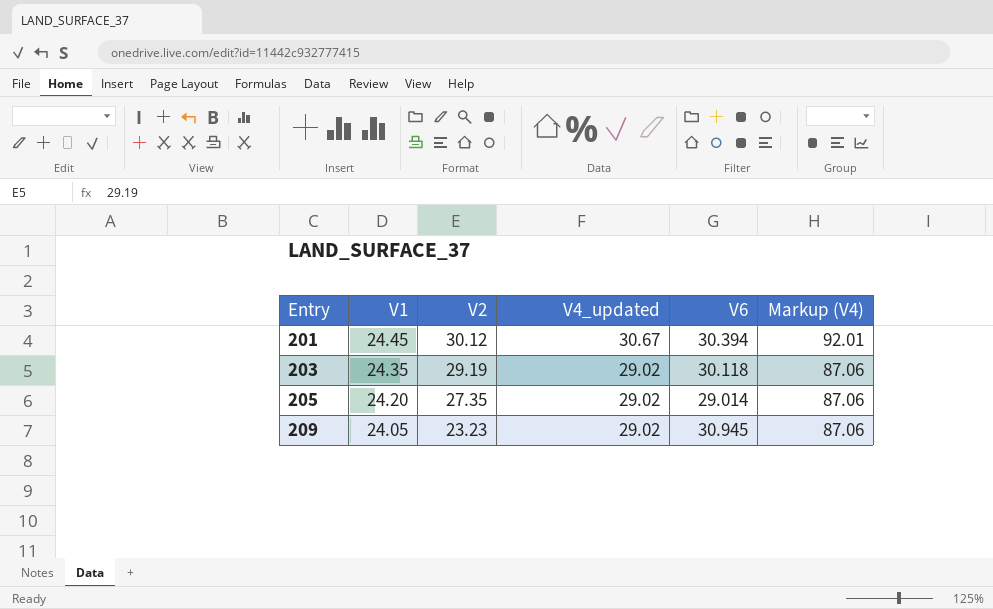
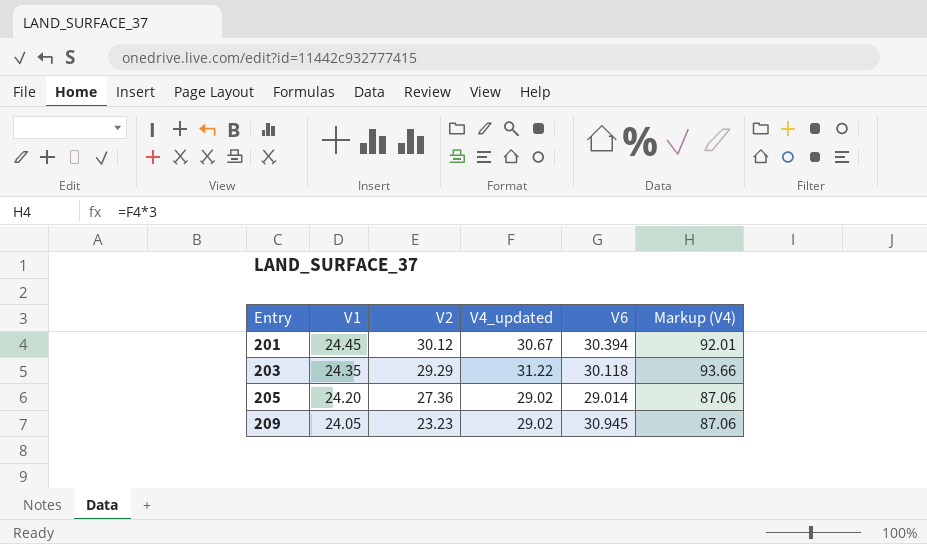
203 | V2: 29.19 -> 29.29
203 | V4_updated: 29.02 -> 31.22
203 | Markup (V4): 87.06 -> 93.66
205 | V2: 27.35 -> 27.36

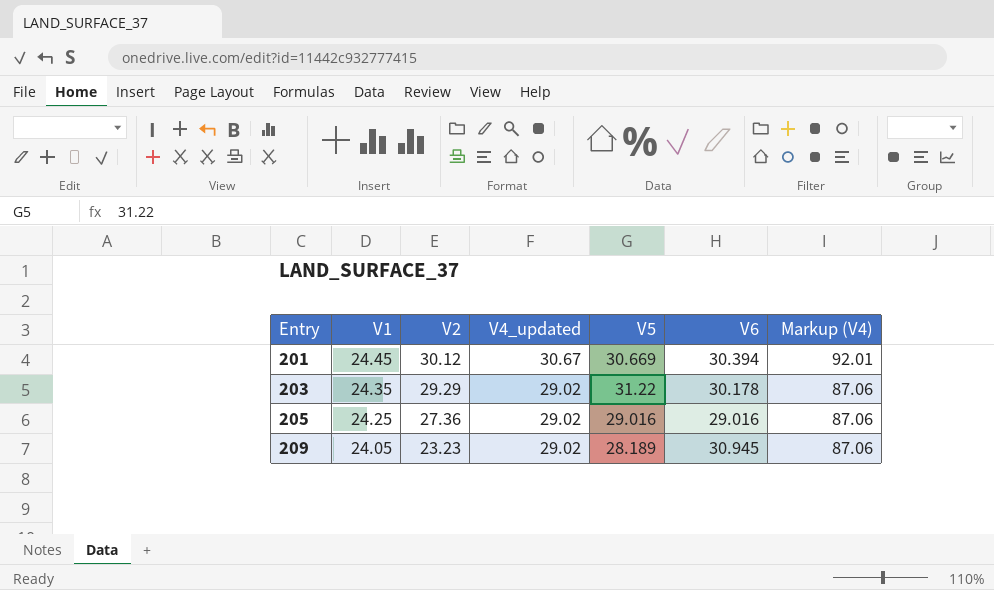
column V5 | position: none -> 5
203 | V4_updated: 31.22 -> 29.02
203 | V6: 30.118 -> 30.178
203 | Markup (V4): 93.66 -> 87.06
205 | V1: 24.20 -> 24.25
205 | V6: 29.014 -> 29.016

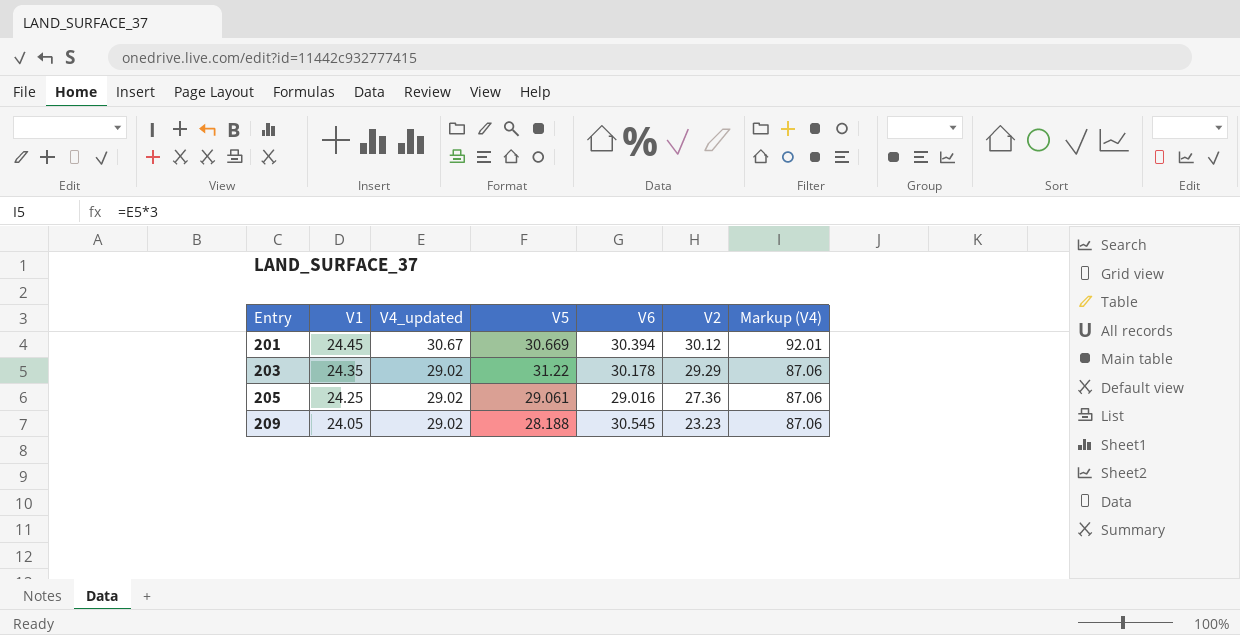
column V2 | position: 3 -> 6
205 | V5: 29.016 -> 29.061
209 | V5: 28.189 -> 28.188
209 | V6: 30.945 -> 30.545

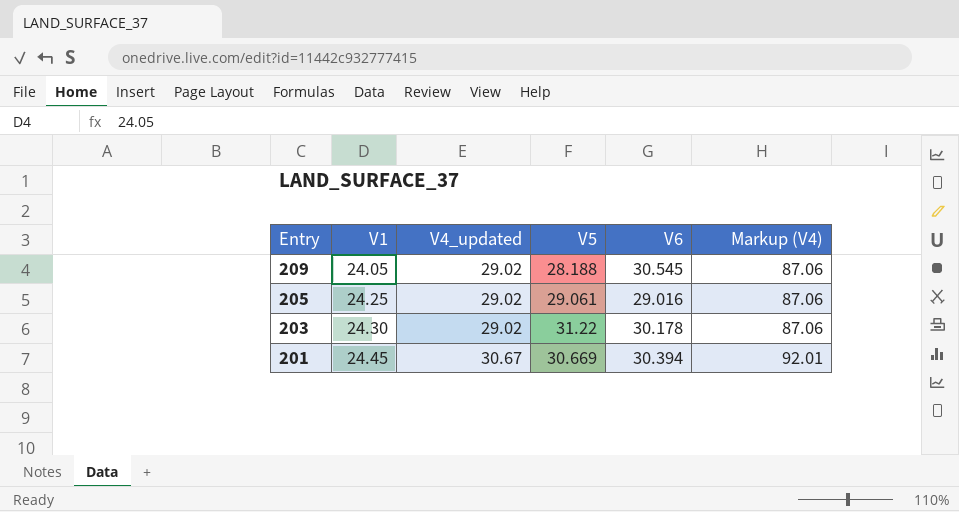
row order: Entry ascending -> Entry descending
column V2 | position: 6 -> none
203 | V1: 24.35 -> 24.30

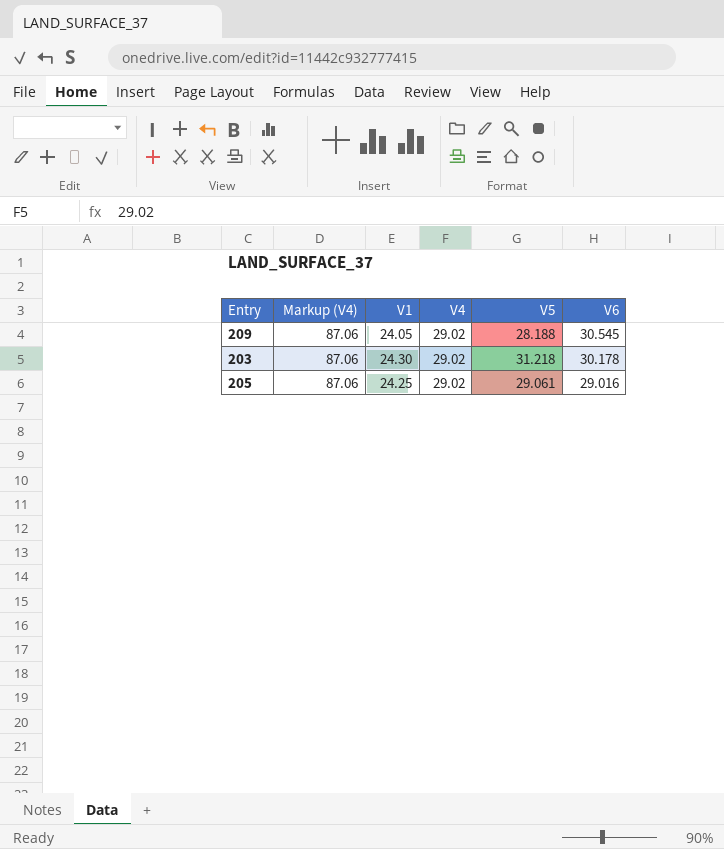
row order: Entry descending -> V6 descending
column Markup (V4) | position: 6 -> 2
column name: V4_updated -> V4
row 201: 24.45 | 30.67 | 30.669 | 30.394 | 92.01 -> none
203 | V5: 31.22 -> 31.218

